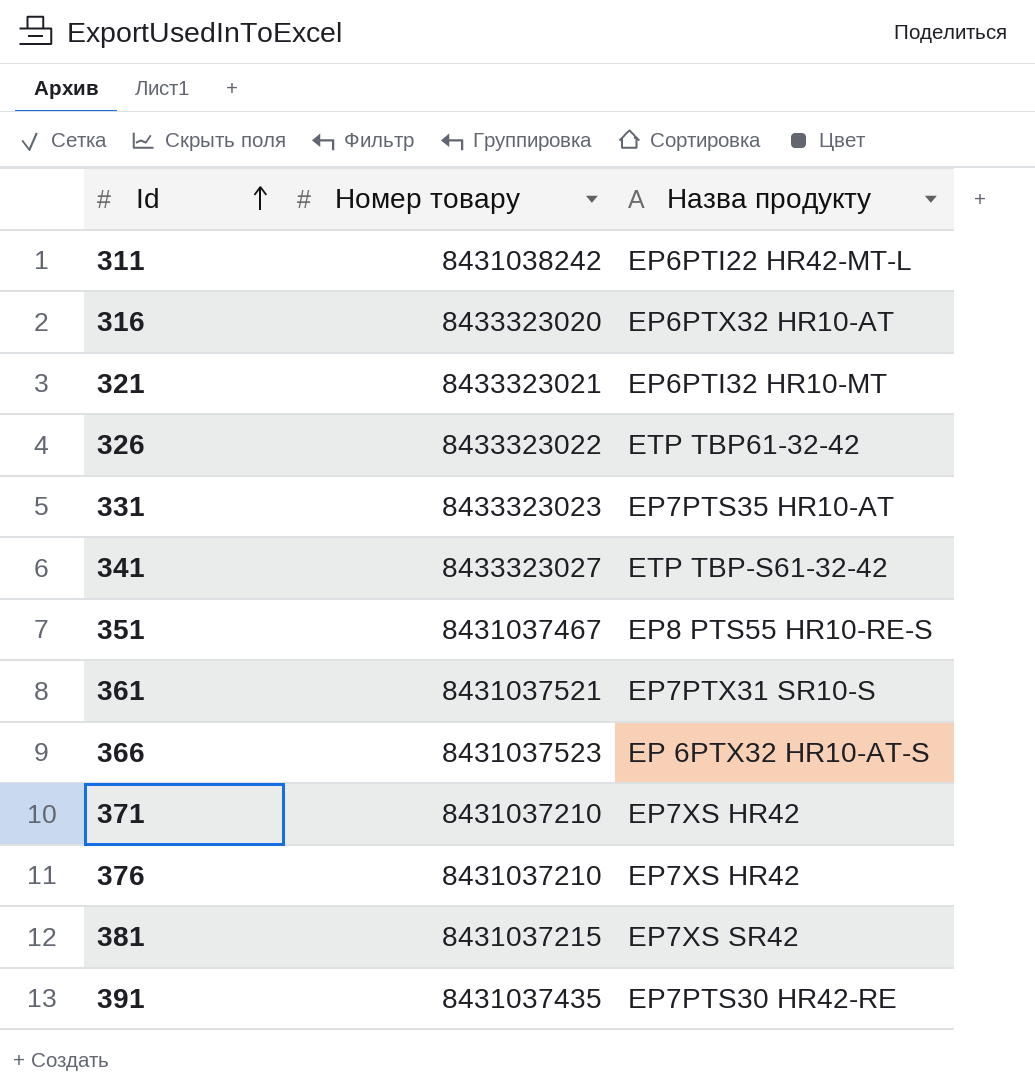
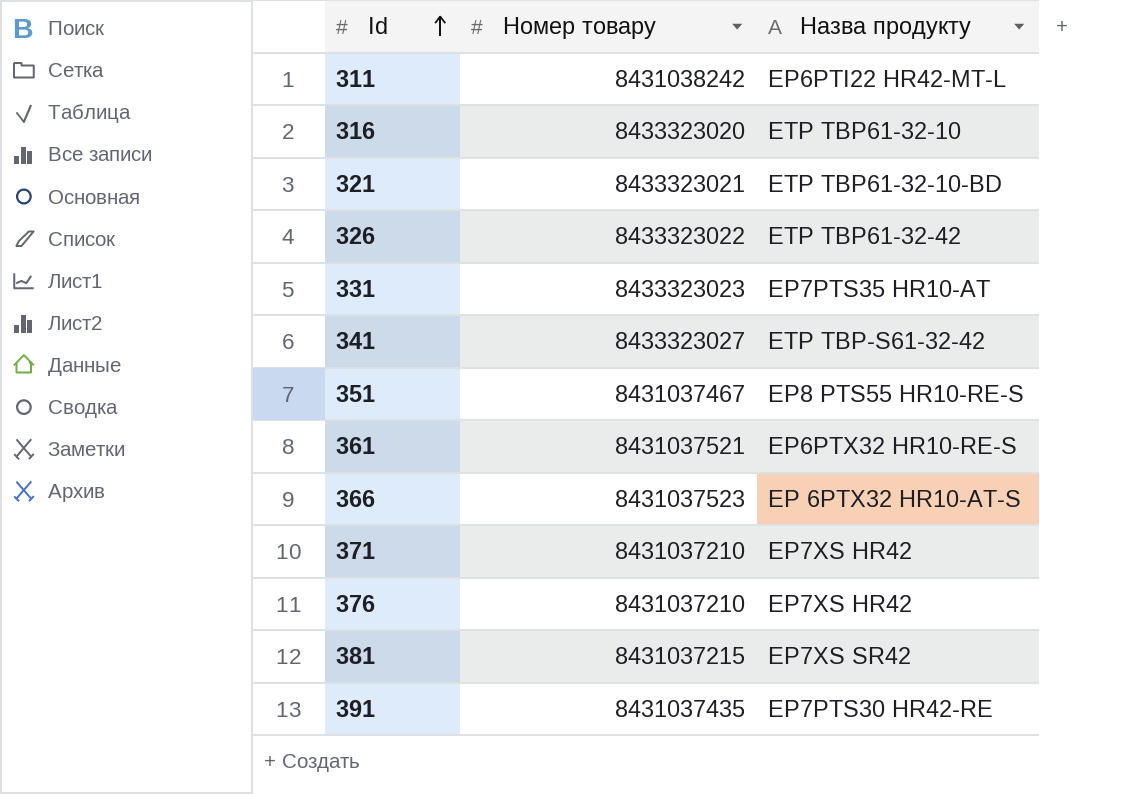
316 | Назва продукту: EP6PTX32 HR10-AT -> ETP TBP61-32-10
321 | Назва продукту: EP6PTI32 HR10-MT -> ETP TBP61-32-10-BD
361 | Назва продукту: EP7PTX31 SR10-S -> EP6PTX32 HR10-RE-S

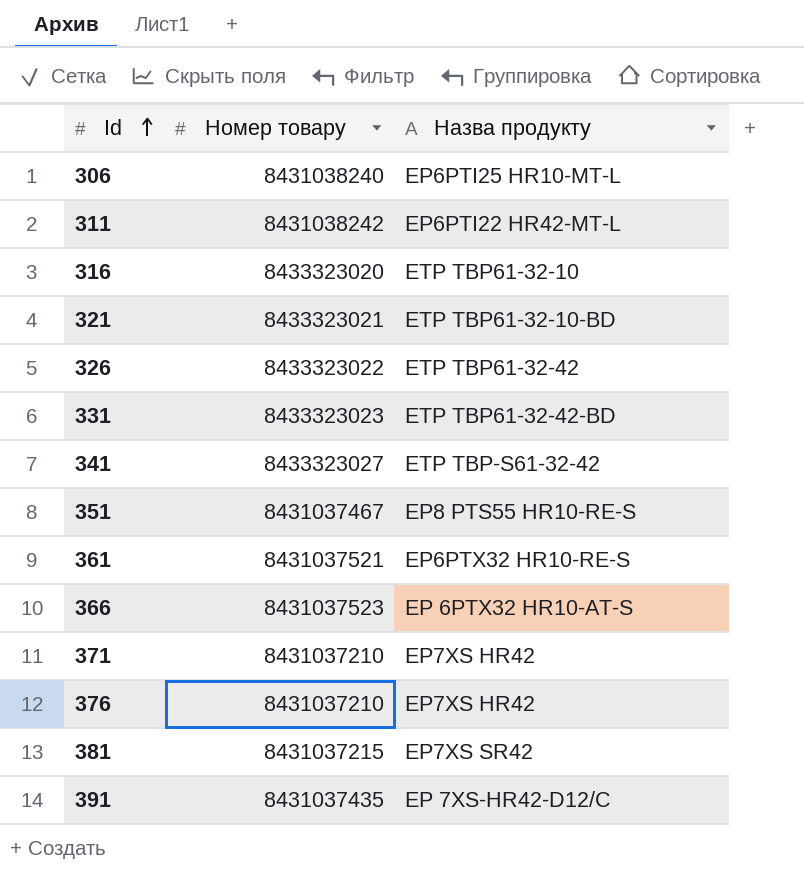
row 306: none -> 8431038240 | EP6PTI25 HR10-MT-L
331 | Назва продукту: EP7PTS35 HR10-AT -> ETP TBP61-32-42-BD
391 | Назва продукту: EP7PTS30 HR42-RE -> EP 7XS-HR42-D12/C

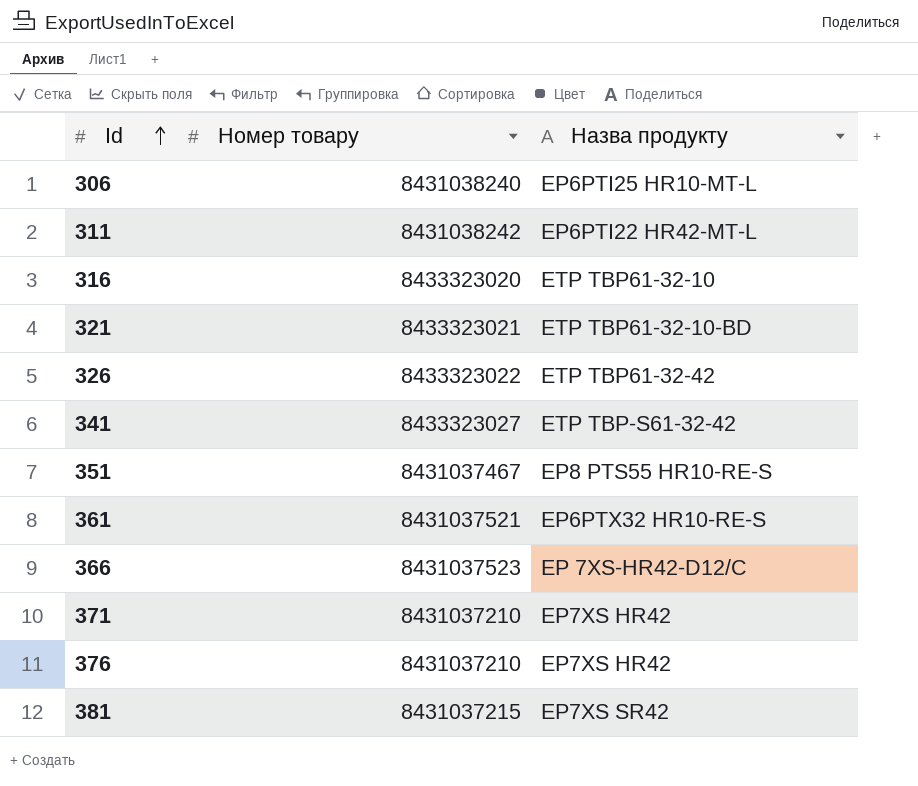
row 331: 8433323023 | ETP TBP61-32-42-BD -> none
row 391: 8431037435 | EP 7XS-HR42-D12/C -> none
366 | Назва продукту: EP 6PTX32 HR10-AT-S -> EP 7XS-HR42-D12/C

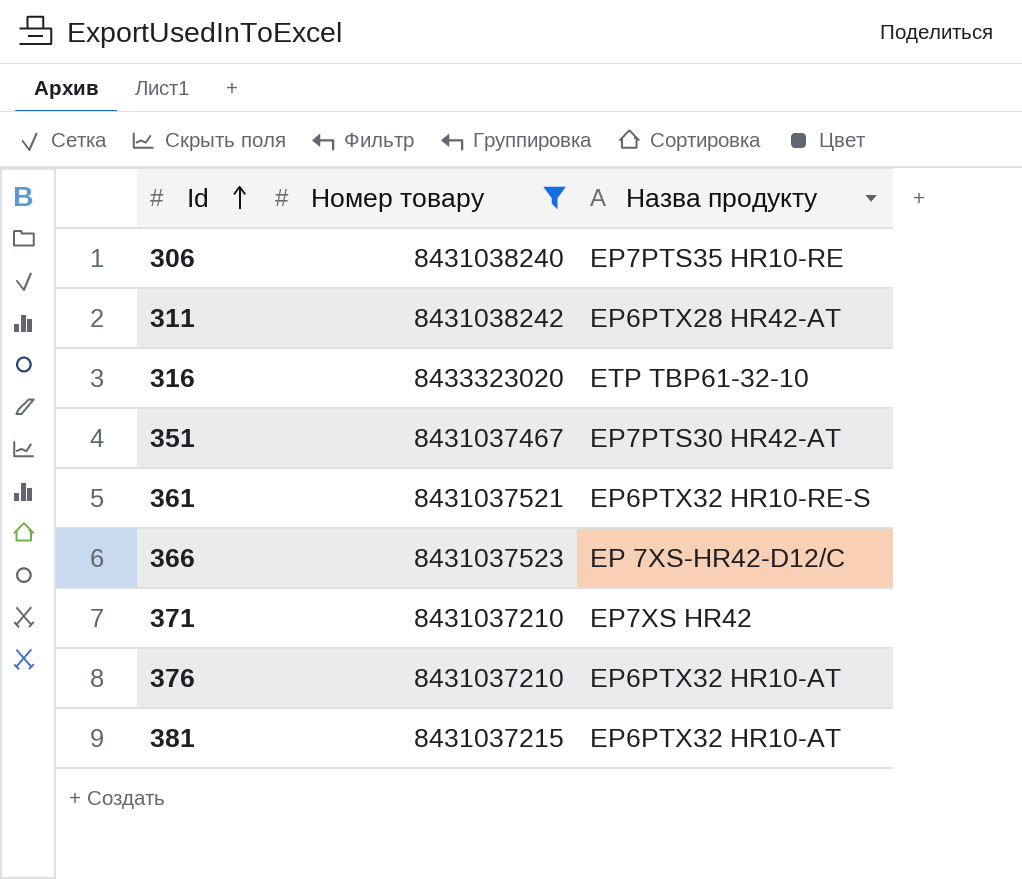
filter: none -> Номер товару <= 8433323020
306 | Назва продукту: EP6PTI25 HR10-MT-L -> EP7PTS35 HR10-RE
311 | Назва продукту: EP6PTI22 HR42-MT-L -> EP6PTX28 HR42-AT
351 | Назва продукту: EP8 PTS55 HR10-RE-S -> EP7PTS30 HR42-AT
376 | Назва продукту: EP7XS HR42 -> EP6PTX32 HR10-AT
381 | Назва продукту: EP7XS SR42 -> EP6PTX32 HR10-AT

